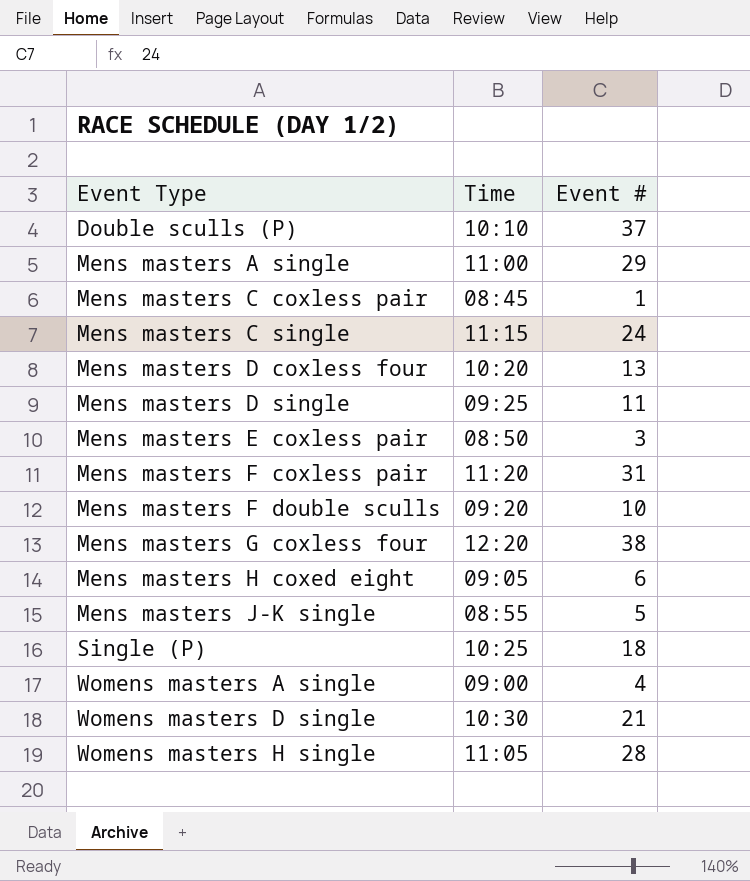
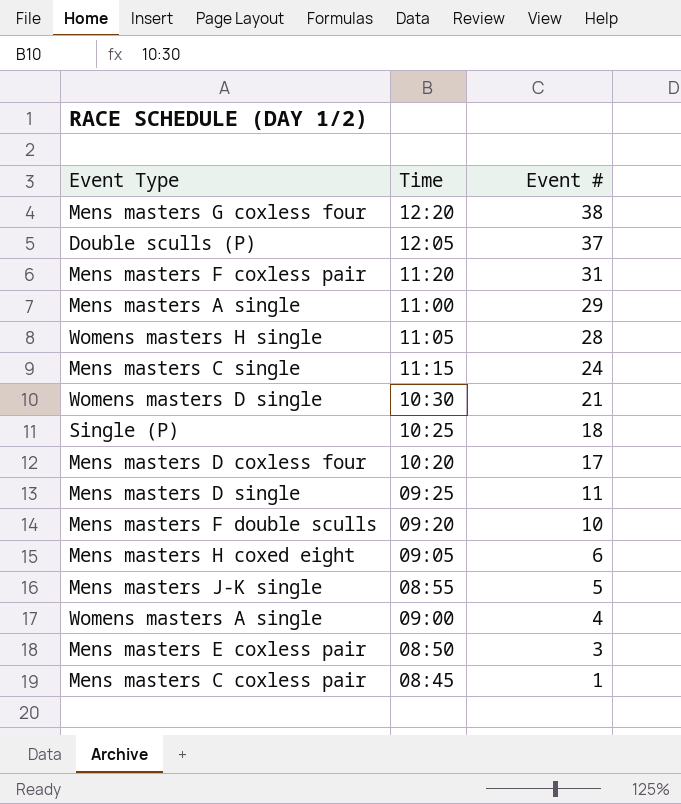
row order: Event Type ascending -> Event # descending
Double sculls (P) | Time: 10:10 -> 12:05
Mens masters D coxless four | Event #: 13 -> 17

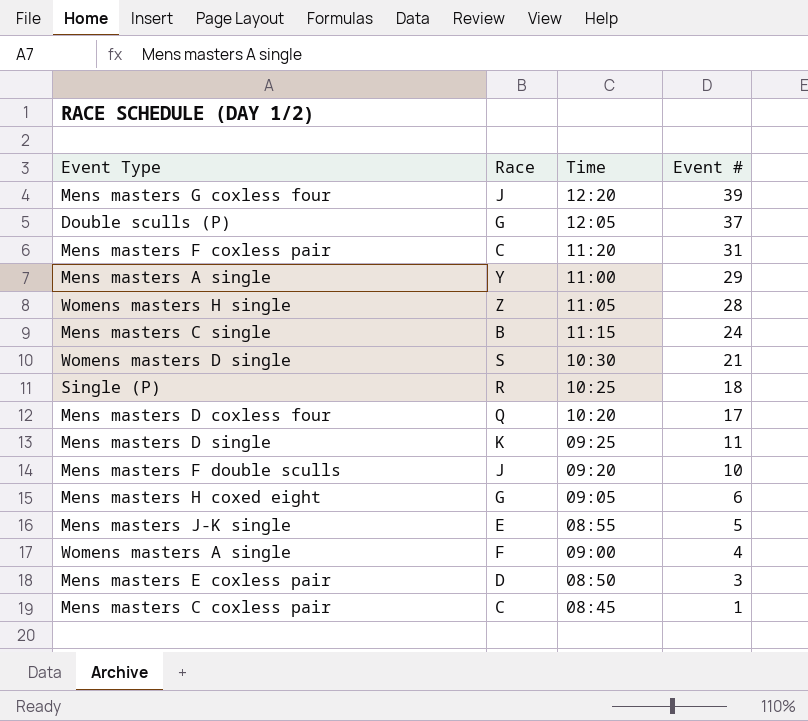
column Race | position: none -> 2
Mens masters G coxless four | Event #: 38 -> 39

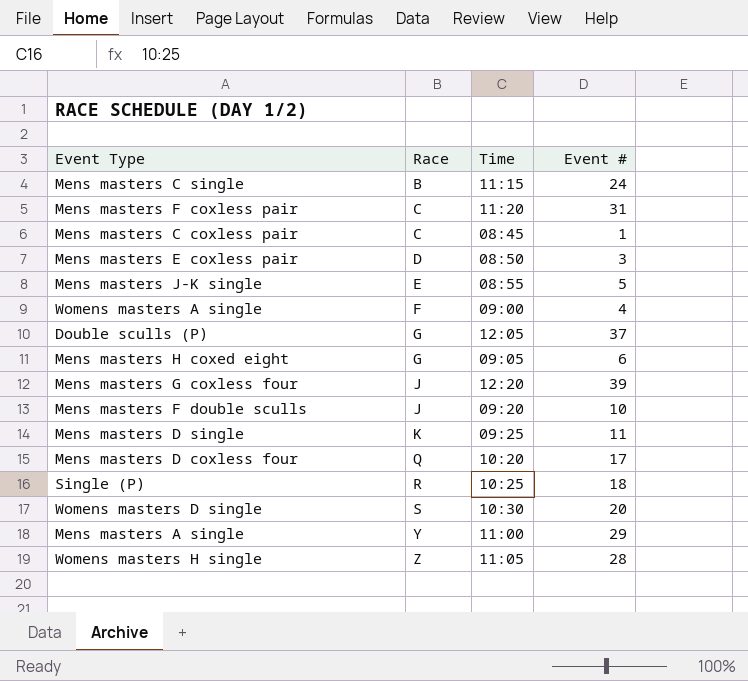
row order: Event # descending -> Race ascending
Womens masters D single | Event #: 21 -> 20

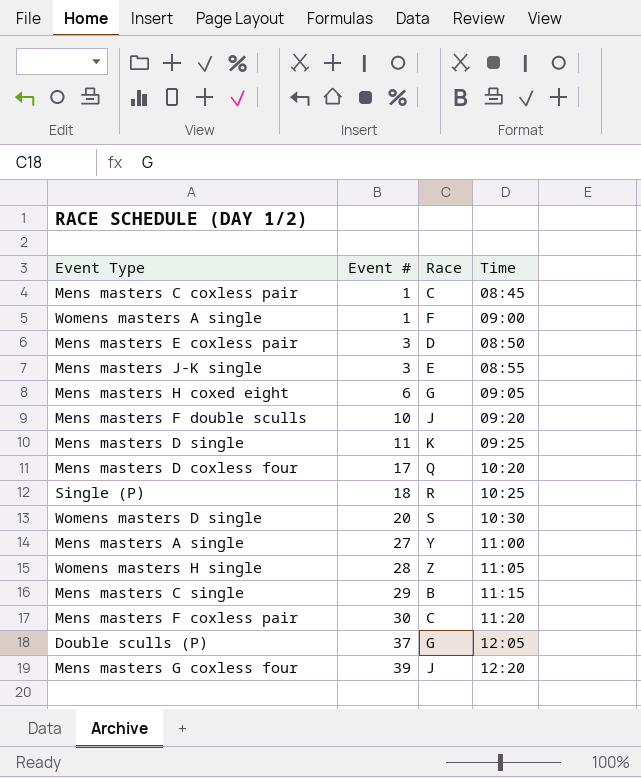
row order: Race ascending -> Event # ascending
column Event # | position: 4 -> 2
Womens masters A single | Event #: 4 -> 1
Mens masters J-K single | Event #: 5 -> 3
Mens masters A single | Event #: 29 -> 27
Mens masters C single | Event #: 24 -> 29
Mens masters F coxless pair | Event #: 31 -> 30

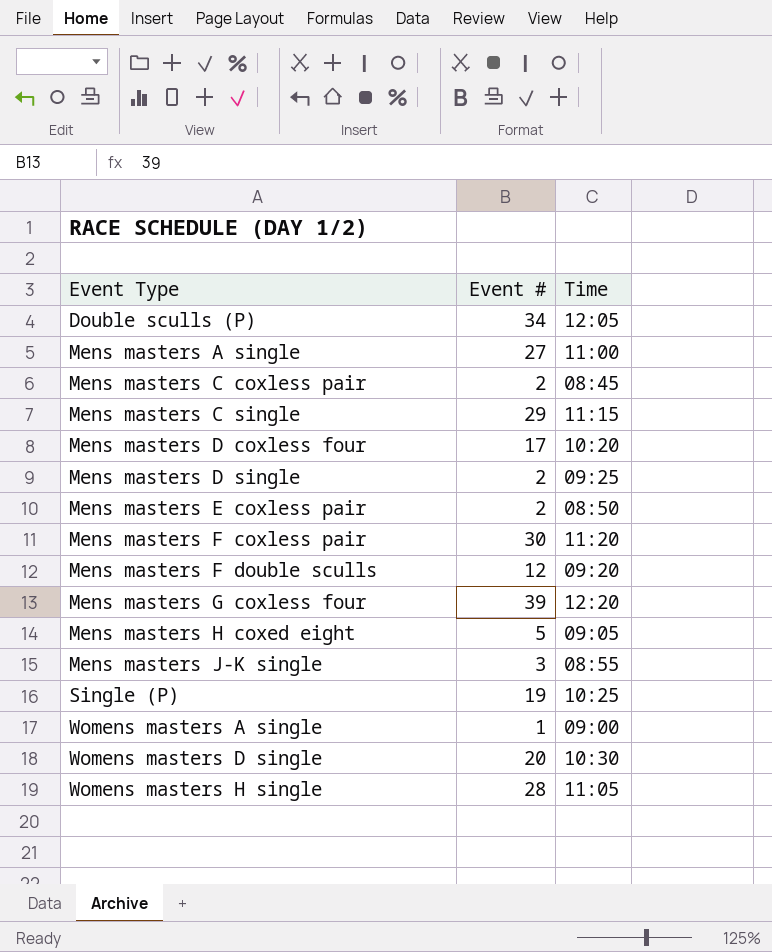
row order: Event # ascending -> Event Type ascending
column Race | position: 3 -> none
Double sculls (P) | Event #: 37 -> 34
Mens masters C coxless pair | Event #: 1 -> 2
Mens masters D single | Event #: 11 -> 2
Mens masters E coxless pair | Event #: 3 -> 2
Mens masters F double sculls | Event #: 10 -> 12
Mens masters H coxed eight | Event #: 6 -> 5
Single (P) | Event #: 18 -> 19

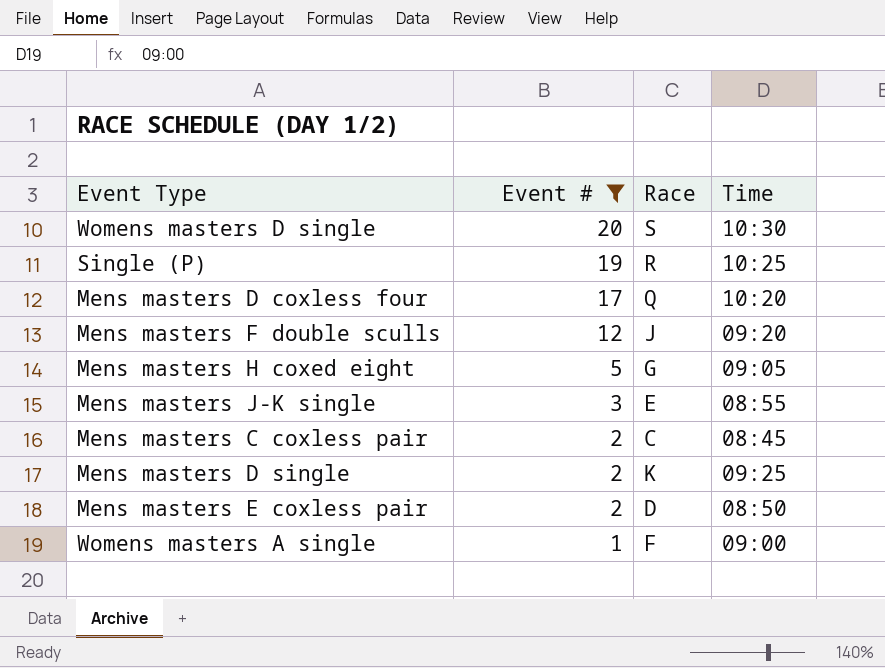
filter: none -> Event # <= 20
row order: Event Type ascending -> Event # descending
column Race | position: none -> 3

